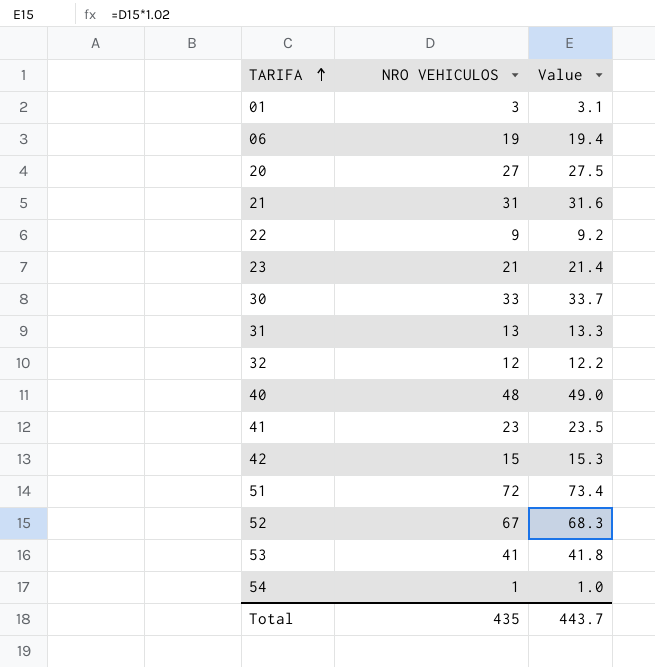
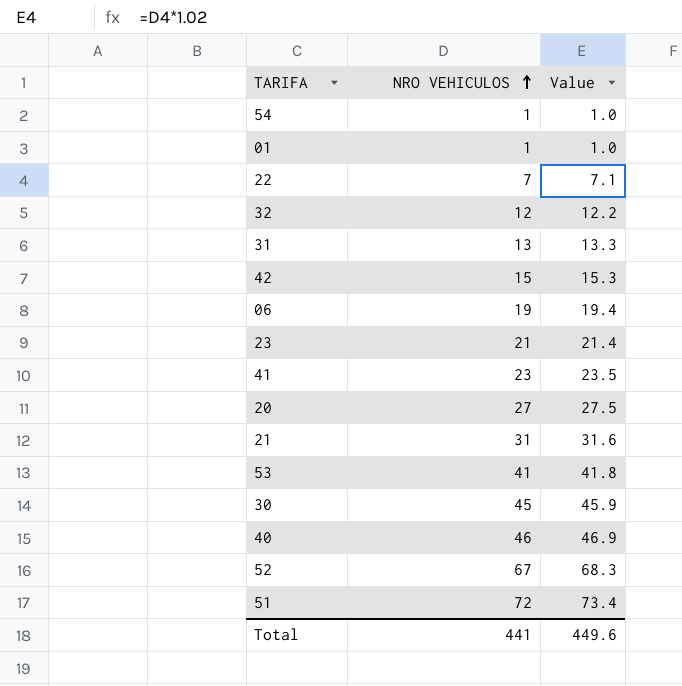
row order: TARIFA ascending -> NRO VEHICULOS ascending
01 | NRO VEHICULOS: 3 -> 1
01 | Value: 3.1 -> 1.0
22 | NRO VEHICULOS: 9 -> 7
22 | Value: 9.2 -> 7.1
30 | NRO VEHICULOS: 33 -> 45
30 | Value: 33.7 -> 45.9
40 | NRO VEHICULOS: 48 -> 46
40 | Value: 49.0 -> 46.9
Total | NRO VEHICULOS: 435 -> 441
Total | Value: 443.7 -> 449.6

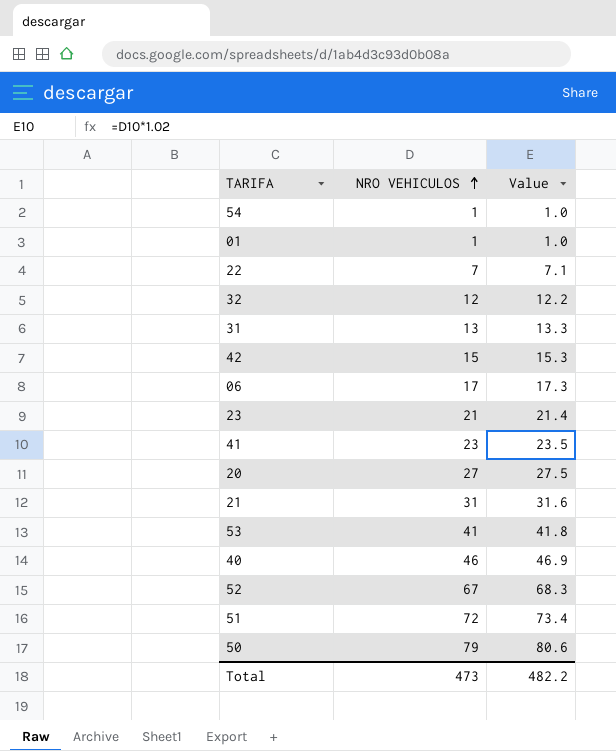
row 30: 45 | 45.9 -> none
06 | NRO VEHICULOS: 19 -> 17
06 | Value: 19.4 -> 17.3
row 50: none -> 79 | 80.6
Total | NRO VEHICULOS: 441 -> 473
Total | Value: 449.6 -> 482.2

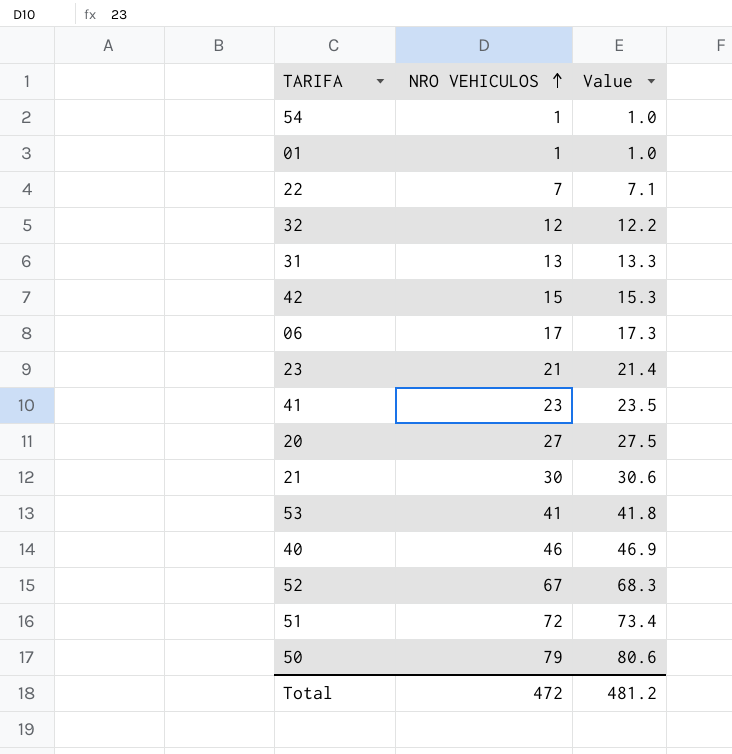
21 | NRO VEHICULOS: 31 -> 30
21 | Value: 31.6 -> 30.6
Total | NRO VEHICULOS: 473 -> 472
Total | Value: 482.2 -> 481.2

